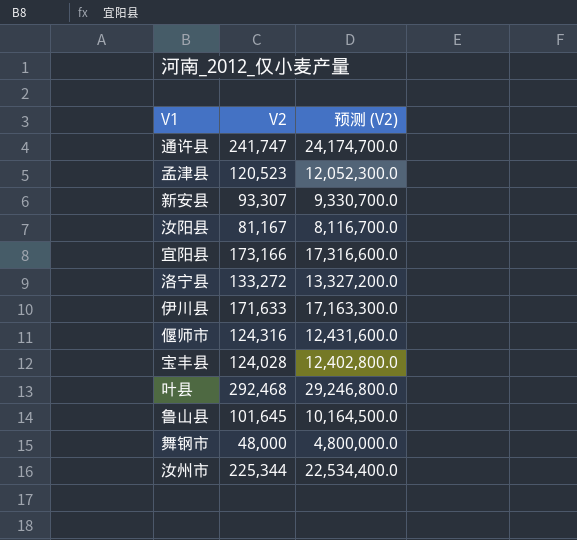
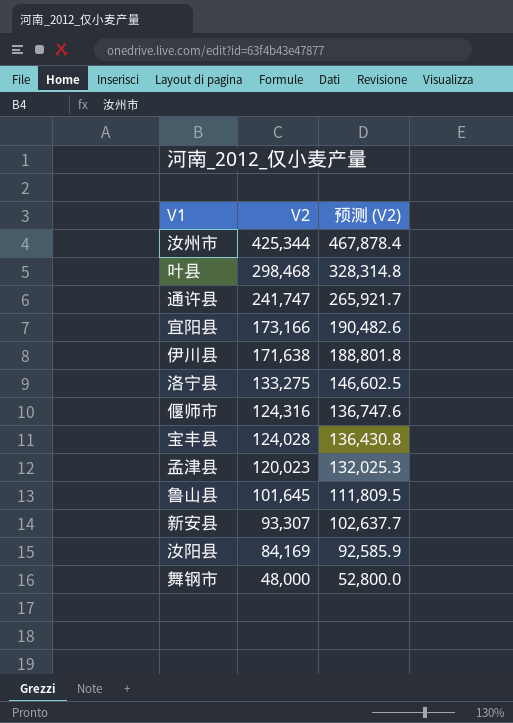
row order: none -> V2 descending
column 预测 (V2) | formula: [V2] * 100 -> [V2] * 1.1
汝州市 | V2: 225,344 -> 425,344
叶县 | V2: 292,468 -> 298,468
伊川县 | V2: 171,633 -> 171,638
洛宁县 | V2: 133,272 -> 133,275
孟津县 | V2: 120,523 -> 120,023
汝阳县 | V2: 81,167 -> 84,169

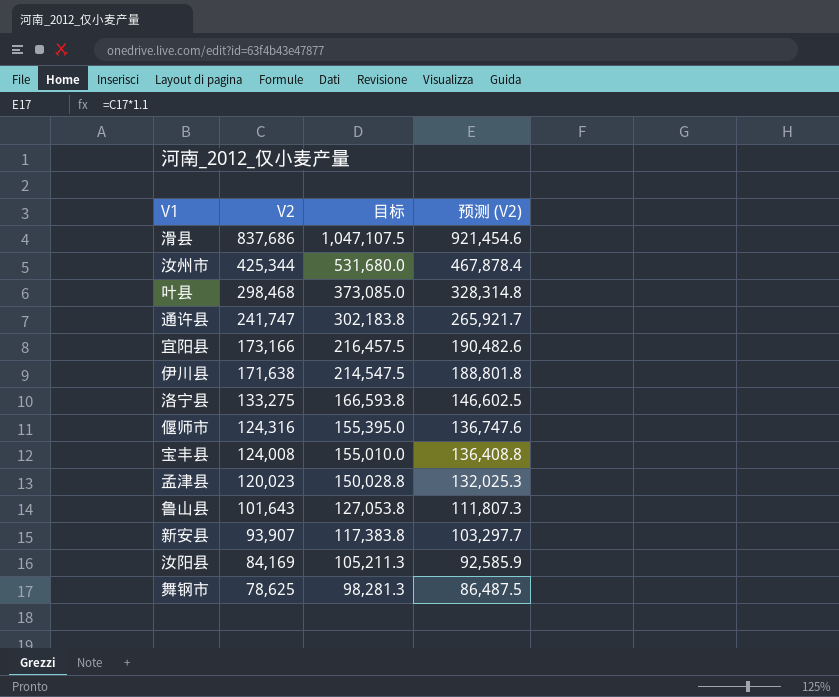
column 目标 | formula: none -> [V2] * 1.25
row 滑县: none -> 837,686 | 1,047,107.5 | 921,454.6
宝丰县 | V2: 124,028 -> 124,008
宝丰县 | 预测 (V2): 136,430.8 -> 136,408.8
鲁山县 | V2: 101,645 -> 101,643
鲁山县 | 预测 (V2): 111,809.5 -> 111,807.3
新安县 | V2: 93,307 -> 93,907
新安县 | 预测 (V2): 102,637.7 -> 103,297.7
舞钢市 | V2: 48,000 -> 78,625
舞钢市 | 预测 (V2): 52,800.0 -> 86,487.5

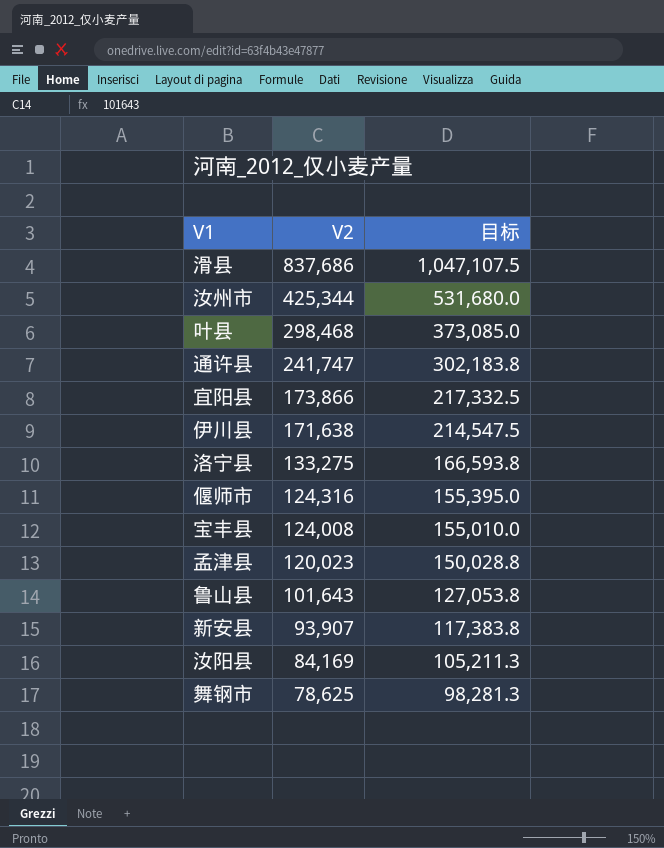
column 预测 (V2) | formula: [V2] * 1.1 -> none
宜阳县 | V2: 173,166 -> 173,866
宜阳县 | 目标: 216,457.5 -> 217,332.5

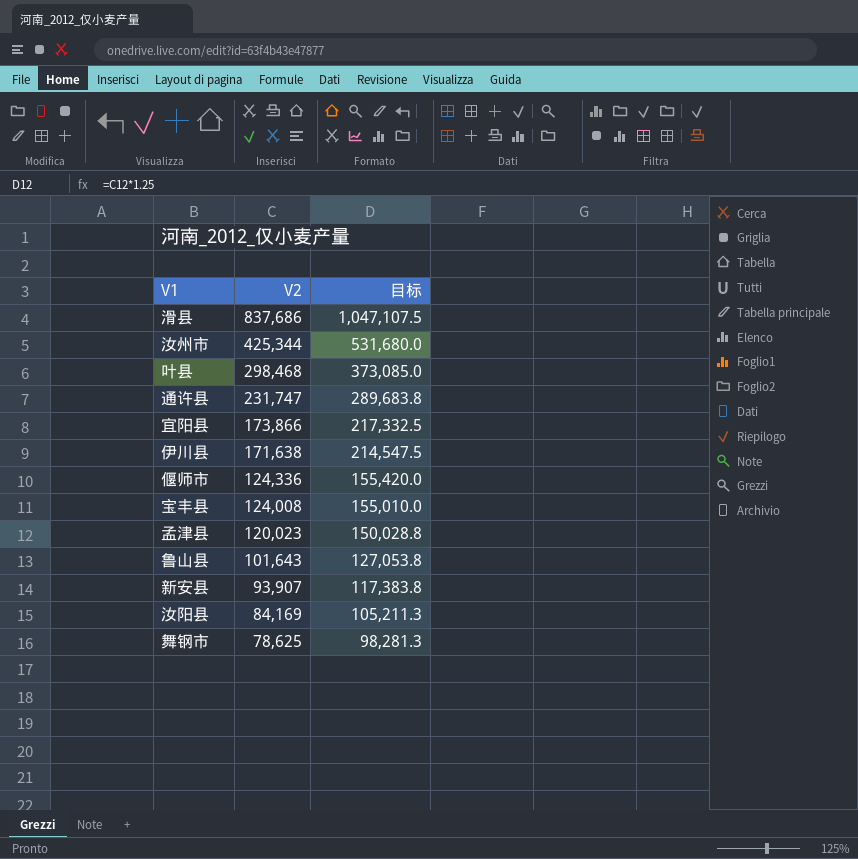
row 洛宁县: 133,275 | 166,593.8 -> none
通许县 | V2: 241,747 -> 231,747
通许县 | 目标: 302,183.8 -> 289,683.8
偃师市 | V2: 124,316 -> 124,336
偃师市 | 目标: 155,395.0 -> 155,420.0

